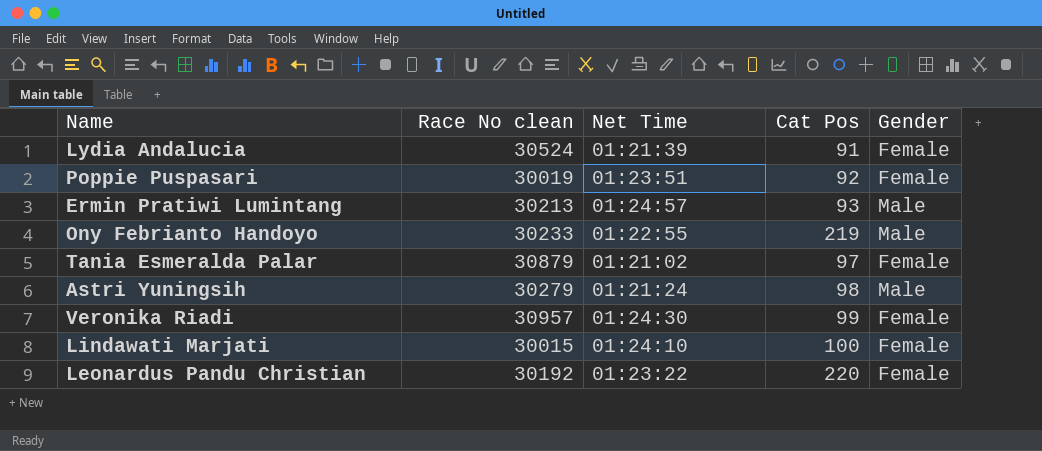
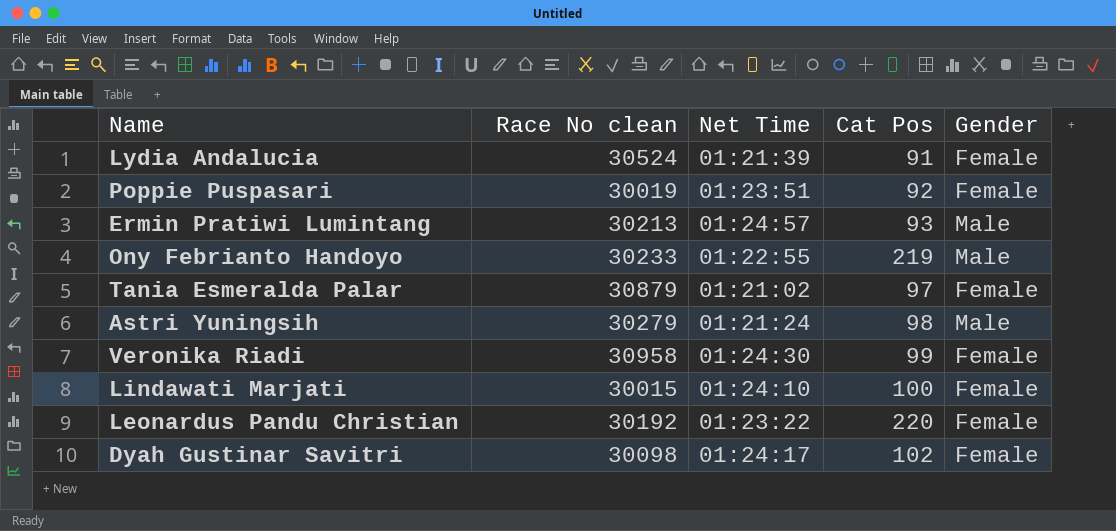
Veronika Riadi | Race No clean: 30957 -> 30958
row Dyah Gustinar Savitri: none -> 30098 | 01:24:17 | 102 | Female

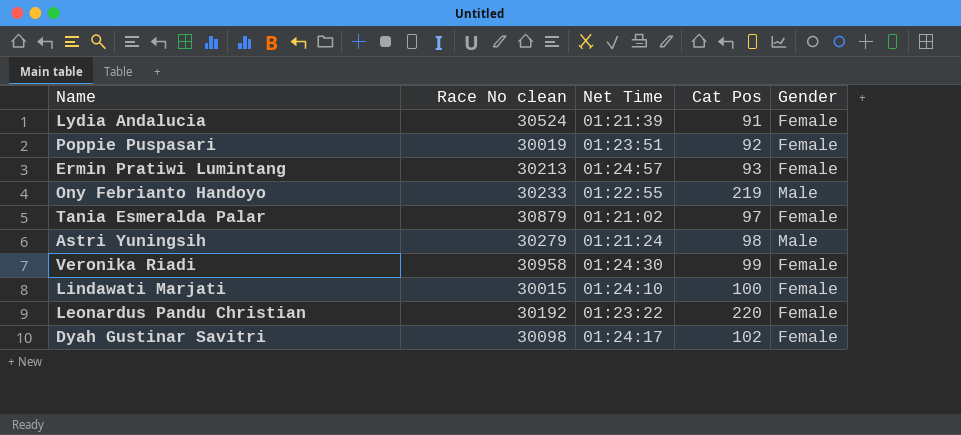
Ermin Pratiwi Lumintang | Gender: Male -> Female

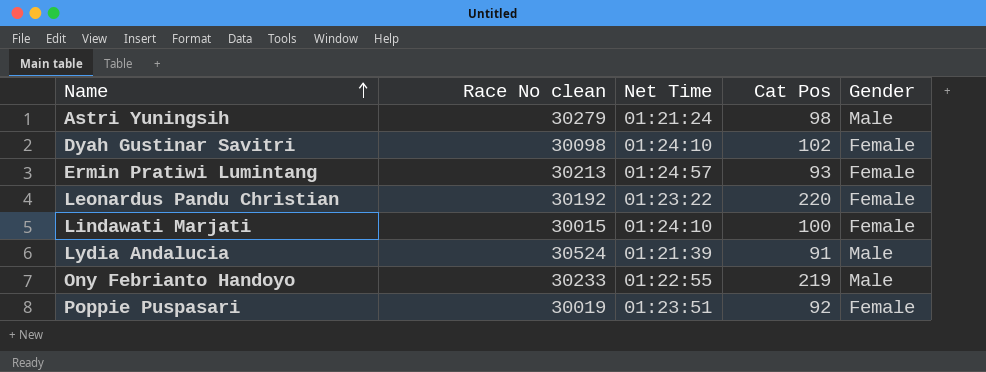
row order: none -> Name ascending
row Tania Esmeralda Palar: 30879 | 01:21:02 | 97 | Female -> none
row Veronika Riadi: 30958 | 01:24:30 | 99 | Female -> none
Dyah Gustinar Savitri | Net Time: 01:24:17 -> 01:24:10
Lydia Andalucia | Gender: Female -> Male

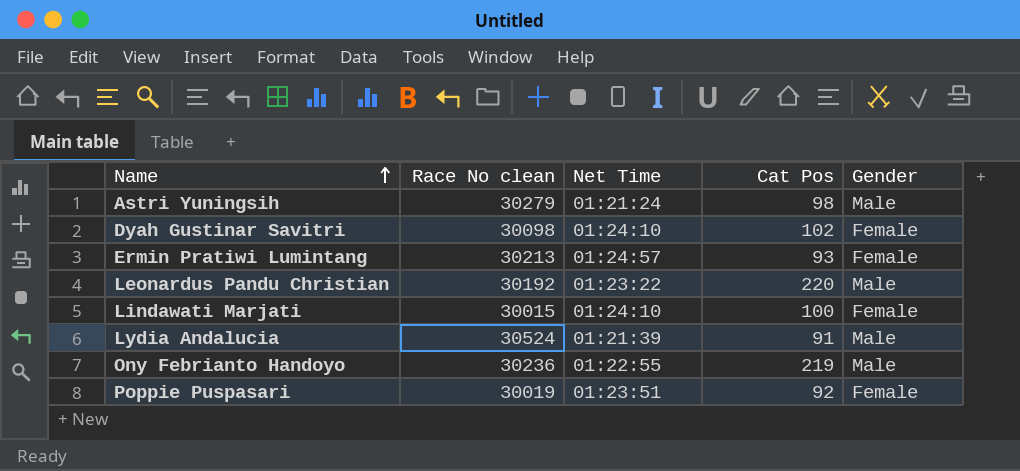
Leonardus Pandu Christian | Gender: Female -> Male
Ony Febrianto Handoyo | Race No clean: 30233 -> 30236

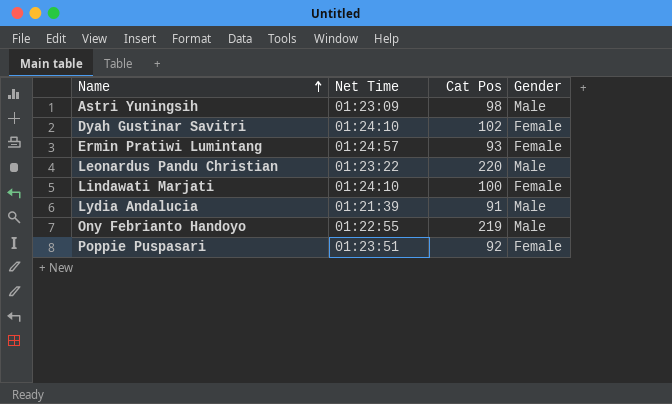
column Race No clean | position: 2 -> none
Astri Yuningsih | Net Time: 01:21:24 -> 01:23:09

